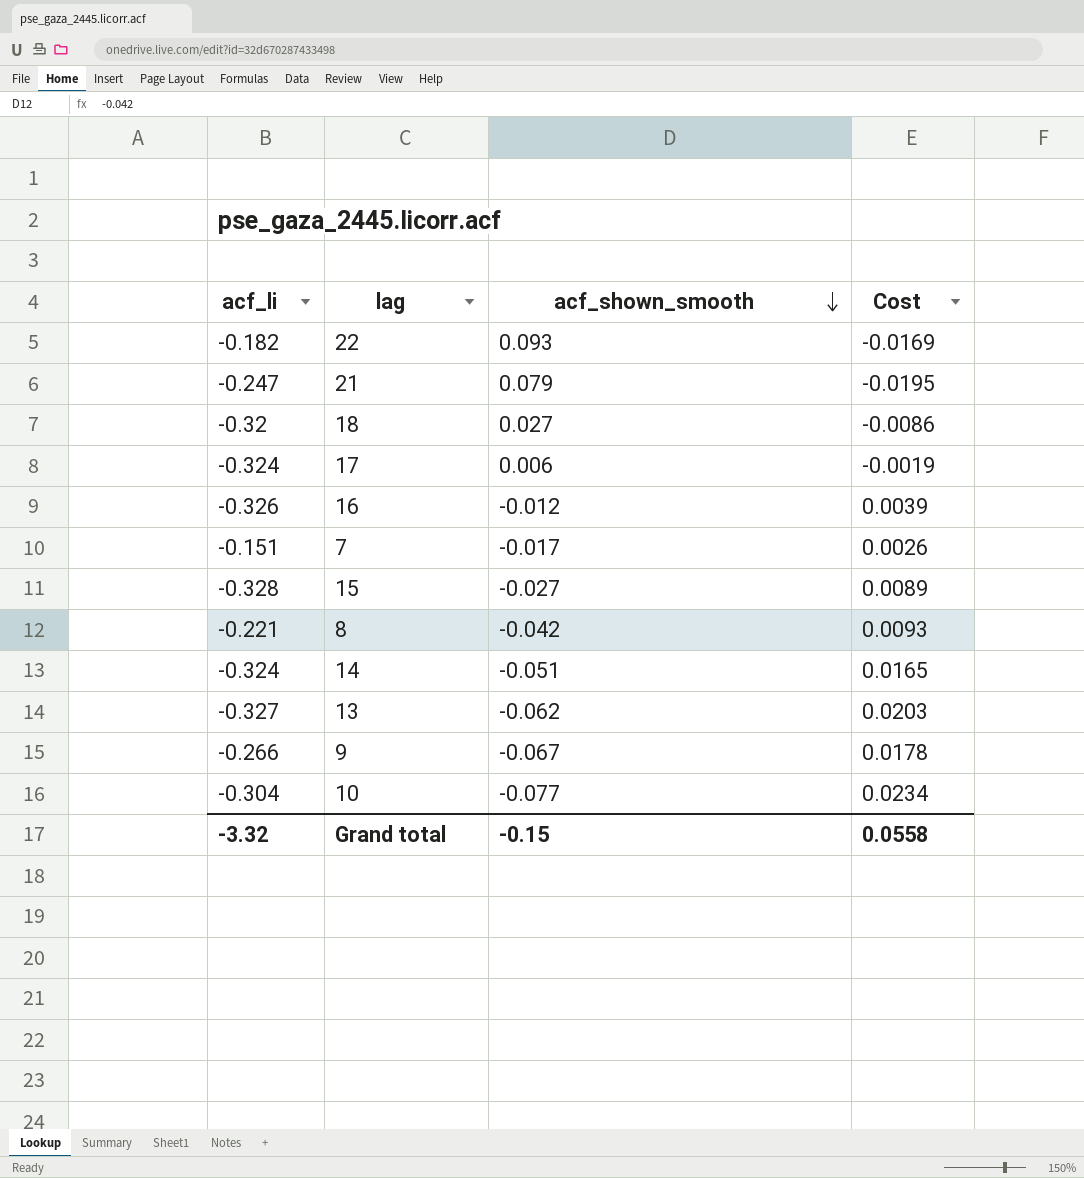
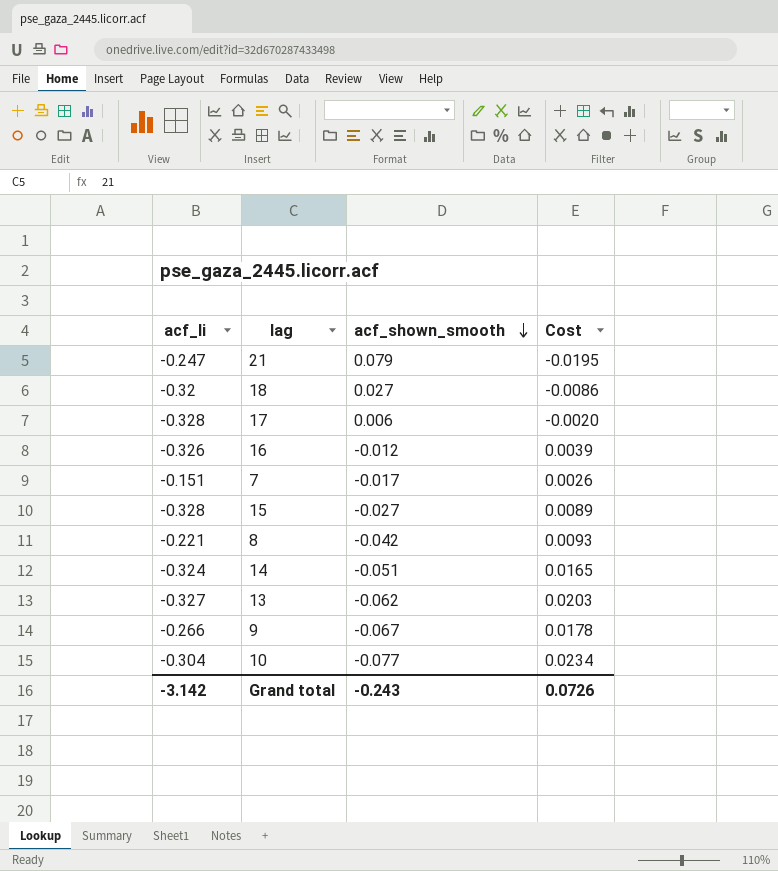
row 22: -0.182 | 0.093 | -0.0169 -> none
17 | acf_li: -0.324 -> -0.328
17 | Cost: -0.0019 -> -0.0020
Grand total | acf_li: -3.32 -> -3.142
Grand total | acf_shown_smooth: -0.15 -> -0.243
Grand total | Cost: 0.0558 -> 0.0726

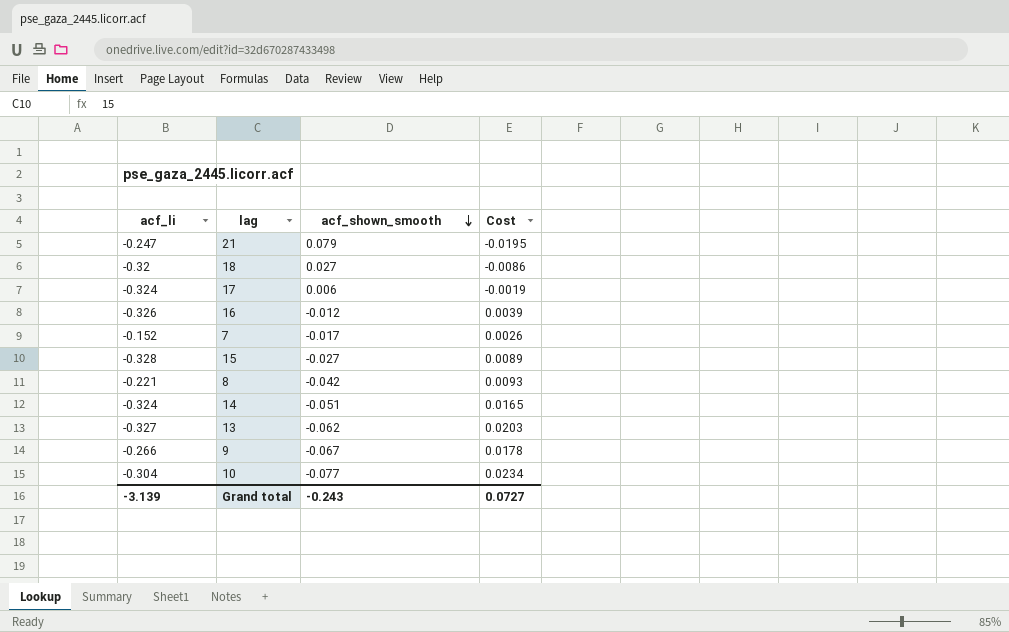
17 | acf_li: -0.328 -> -0.324
17 | Cost: -0.0020 -> -0.0019
7 | acf_li: -0.151 -> -0.152
Grand total | acf_li: -3.142 -> -3.139
Grand total | Cost: 0.0726 -> 0.0727

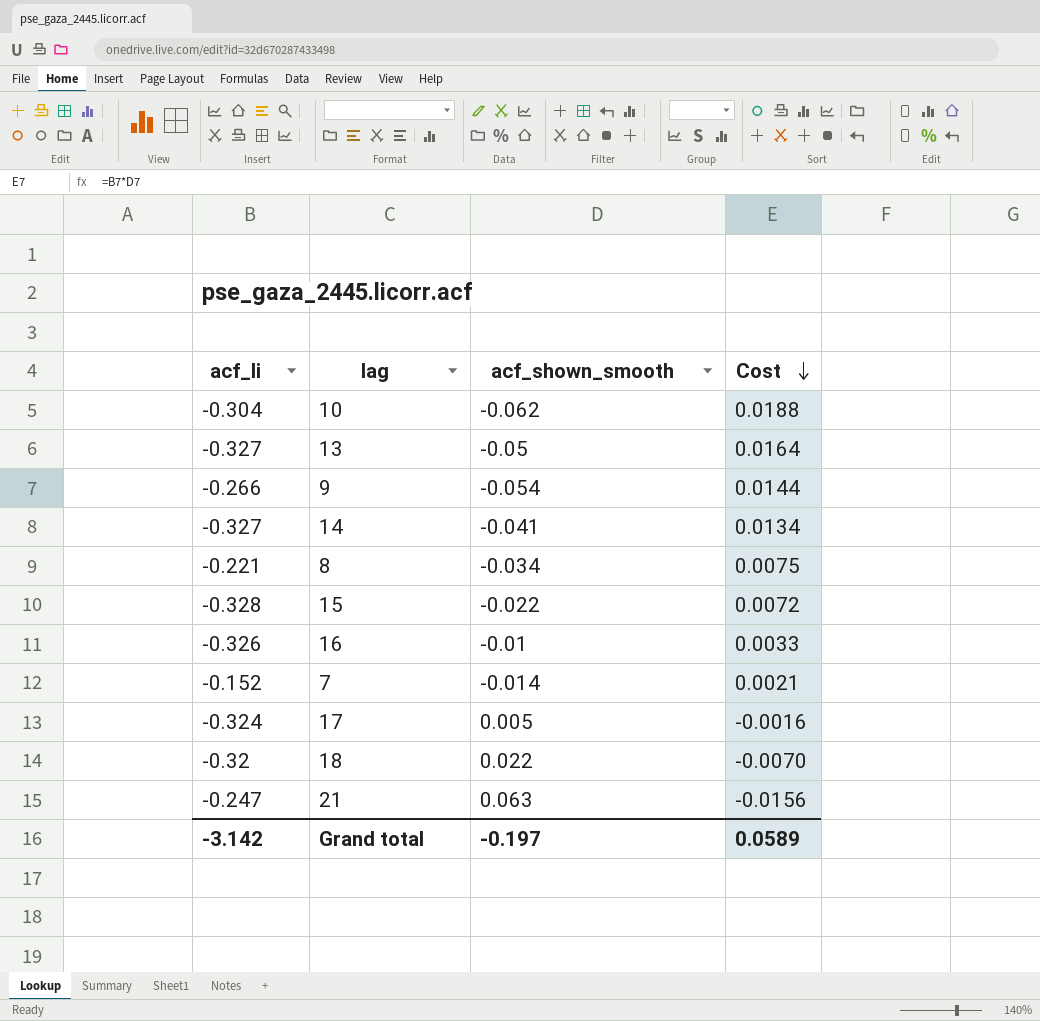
row order: acf_shown_smooth descending -> Cost descending
10 | acf_shown_smooth: -0.077 -> -0.062
10 | Cost: 0.0234 -> 0.0188
13 | acf_shown_smooth: -0.062 -> -0.05
13 | Cost: 0.0203 -> 0.0164
9 | acf_shown_smooth: -0.067 -> -0.054
9 | Cost: 0.0178 -> 0.0144
14 | acf_li: -0.324 -> -0.327
14 | acf_shown_smooth: -0.051 -> -0.041
14 | Cost: 0.0165 -> 0.0134
8 | acf_shown_smooth: -0.042 -> -0.034
8 | Cost: 0.0093 -> 0.0075
15 | acf_shown_smooth: -0.027 -> -0.022
15 | Cost: 0.0089 -> 0.0072
16 | acf_shown_smooth: -0.012 -> -0.01
16 | Cost: 0.0039 -> 0.0033
7 | acf_shown_smooth: -0.017 -> -0.014
7 | Cost: 0.0026 -> 0.0021
17 | acf_shown_smooth: 0.006 -> 0.005
17 | Cost: -0.0019 -> -0.0016
18 | acf_shown_smooth: 0.027 -> 0.022
18 | Cost: -0.0086 -> -0.0070
21 | acf_shown_smooth: 0.079 -> 0.063
21 | Cost: -0.0195 -> -0.0156
Grand total | acf_li: -3.139 -> -3.142
Grand total | acf_shown_smooth: -0.243 -> -0.197
Grand total | Cost: 0.0727 -> 0.0589

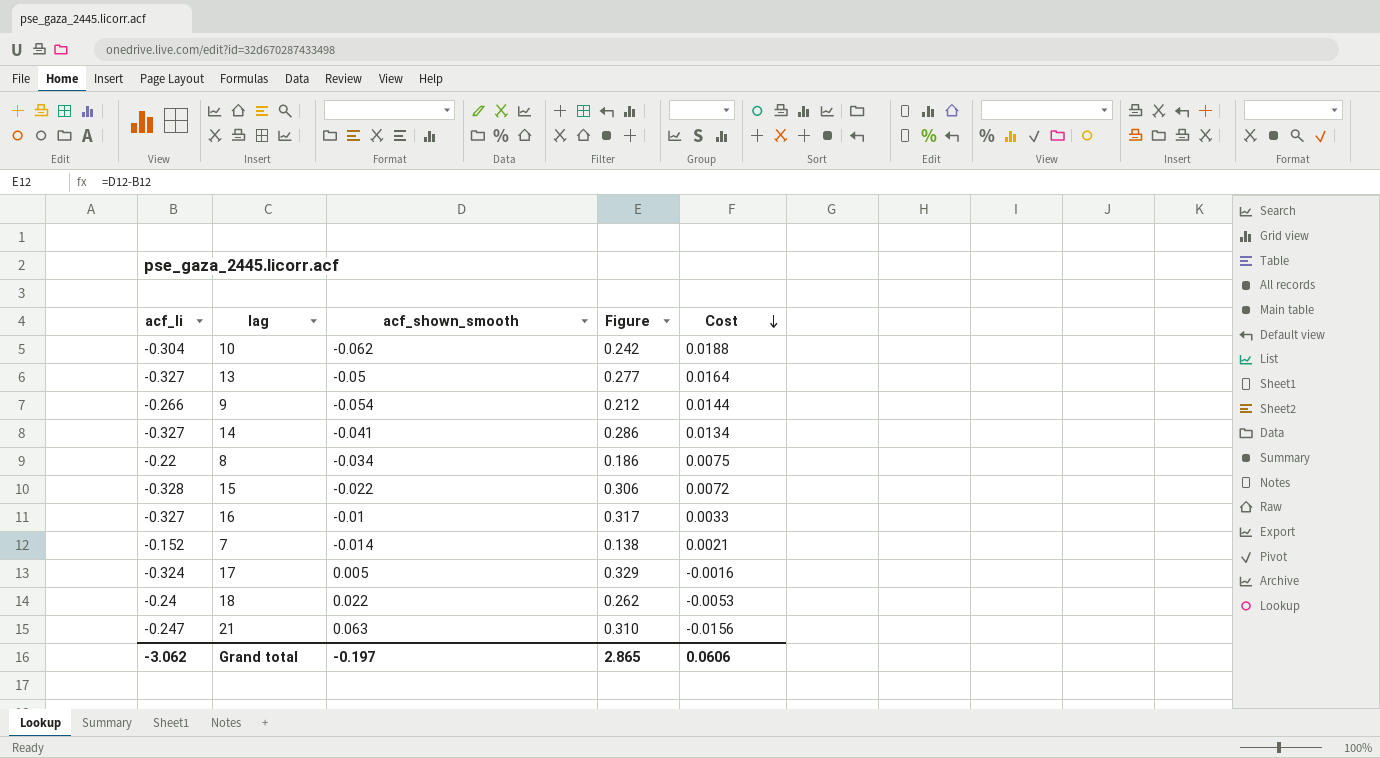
column Figure | formula: none -> [acf_shown_smooth] - [acf_li]
8 | acf_li: -0.221 -> -0.22
16 | acf_li: -0.326 -> -0.327
18 | acf_li: -0.32 -> -0.24
18 | Cost: -0.0070 -> -0.0053
Grand total | acf_li: -3.142 -> -3.062
Grand total | Cost: 0.0589 -> 0.0606

